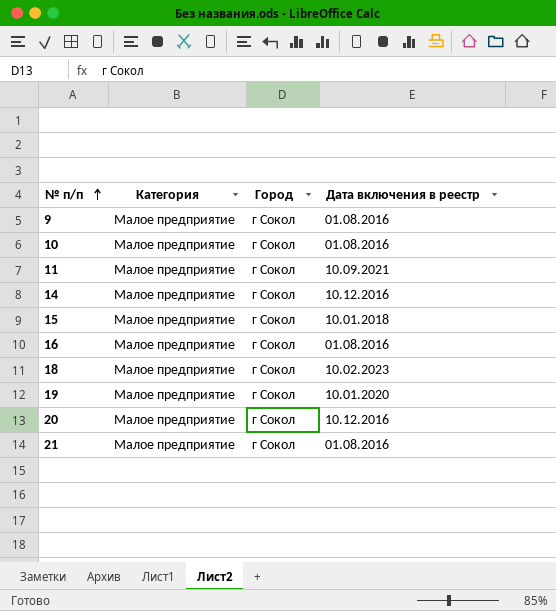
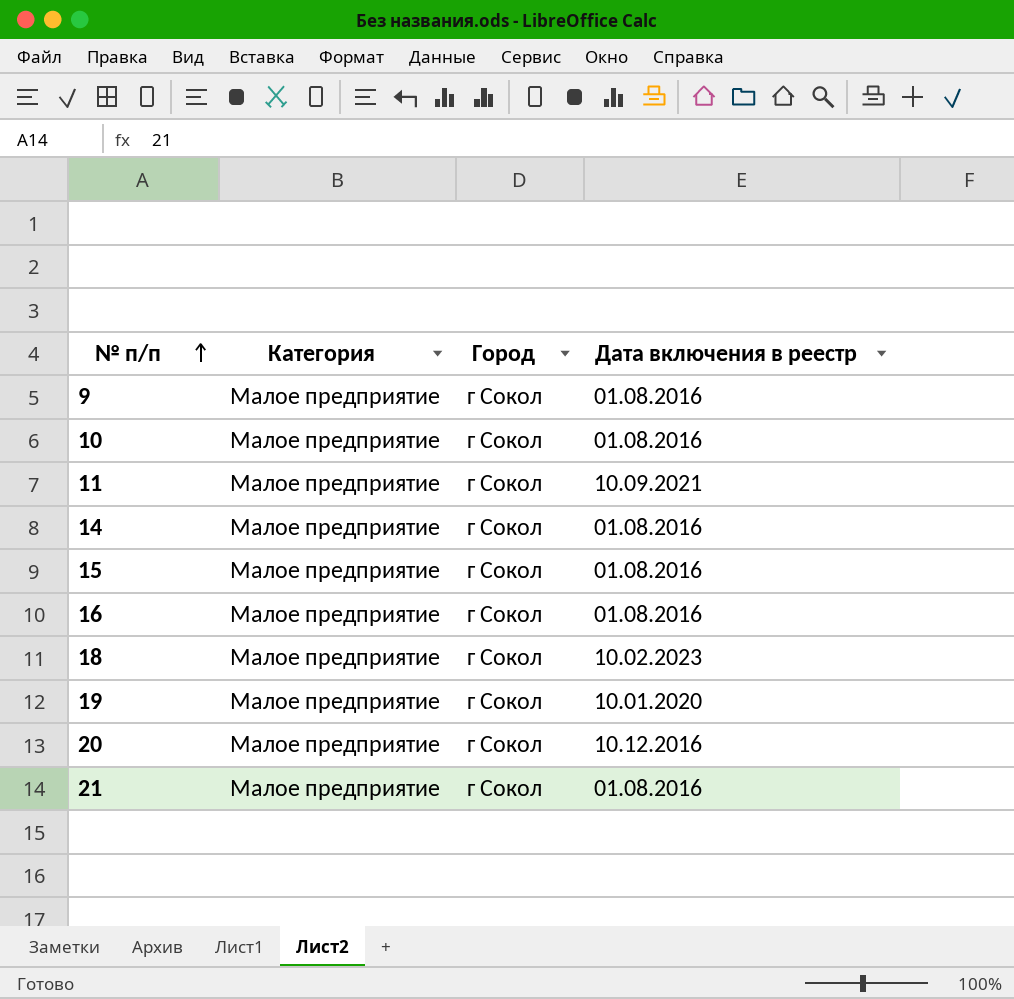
14 | Дата включения в реестр: 10.12.2016 -> 01.08.2016
15 | Дата включения в реестр: 10.01.2018 -> 01.08.2016

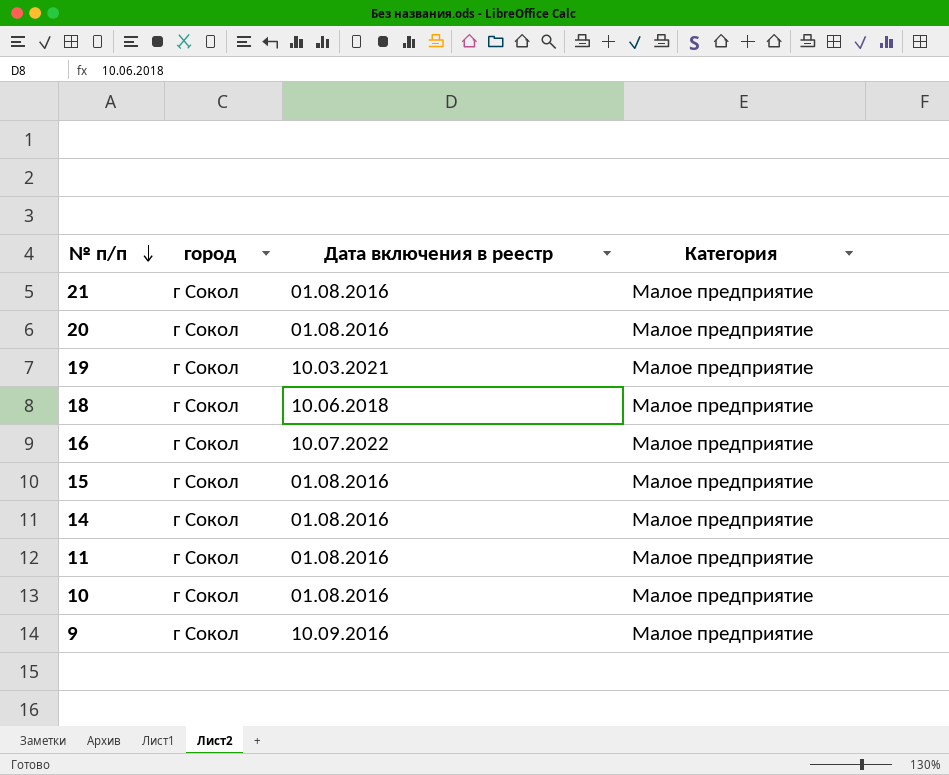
row order: № п/п ascending -> № п/п descending
column name: Город -> город
column Категория | position: 2 -> 4
20 | Дата включения в реестр: 10.12.2016 -> 01.08.2016
19 | Дата включения в реестр: 10.01.2020 -> 10.03.2021
18 | Дата включения в реестр: 10.02.2023 -> 10.06.2018
16 | Дата включения в реестр: 01.08.2016 -> 10.07.2022
11 | Дата включения в реестр: 10.09.2021 -> 01.08.2016
9 | Дата включения в реестр: 01.08.2016 -> 10.09.2016

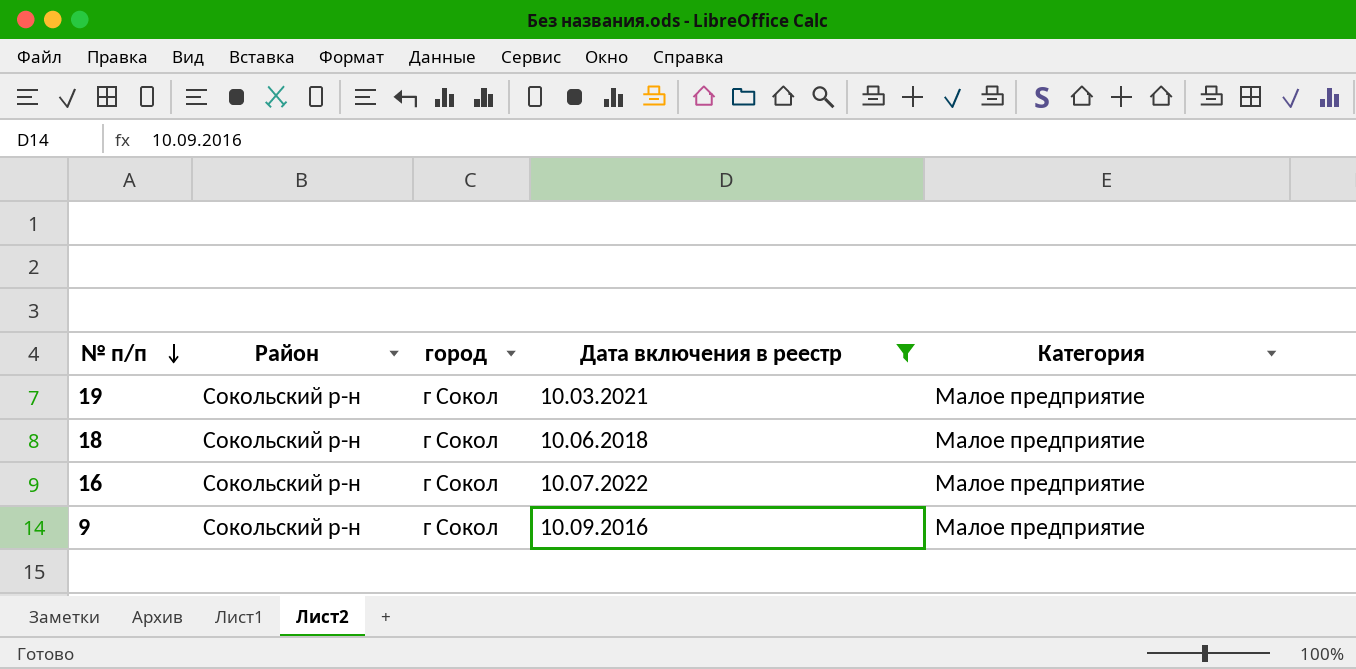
filter: none -> Дата включения в реестр != 01.08.2016
column Район | position: none -> 2

